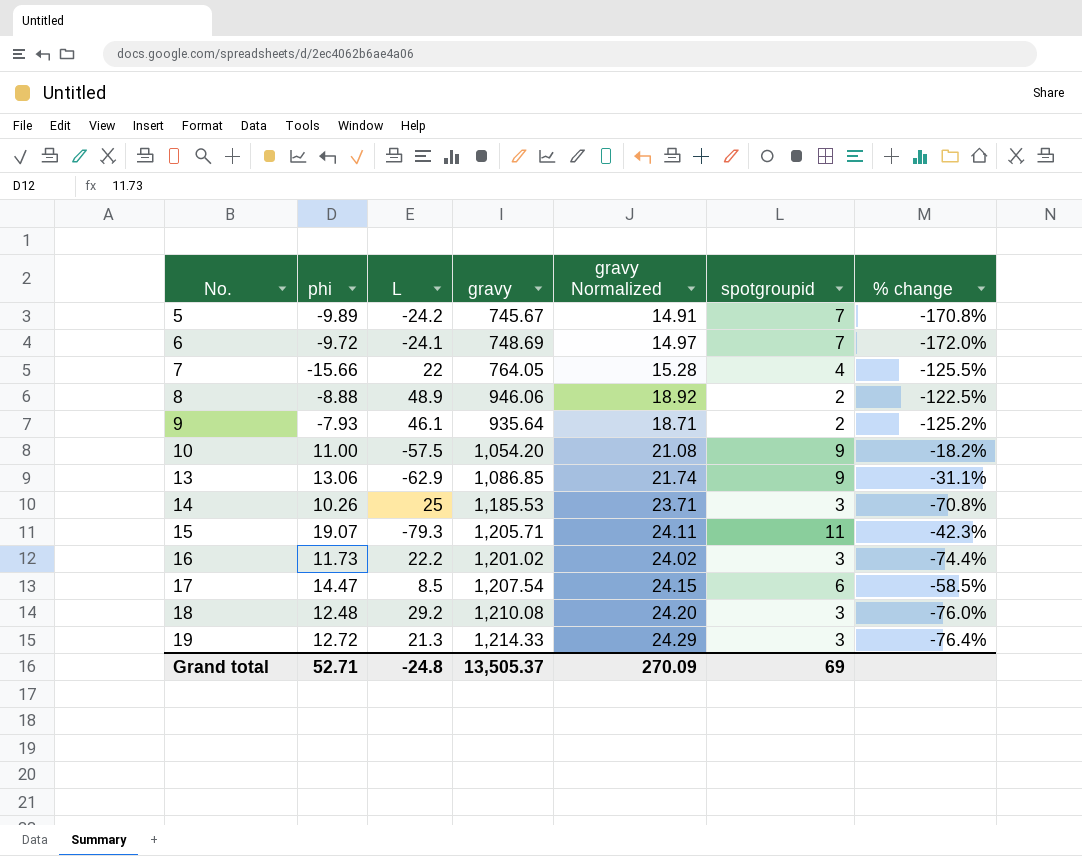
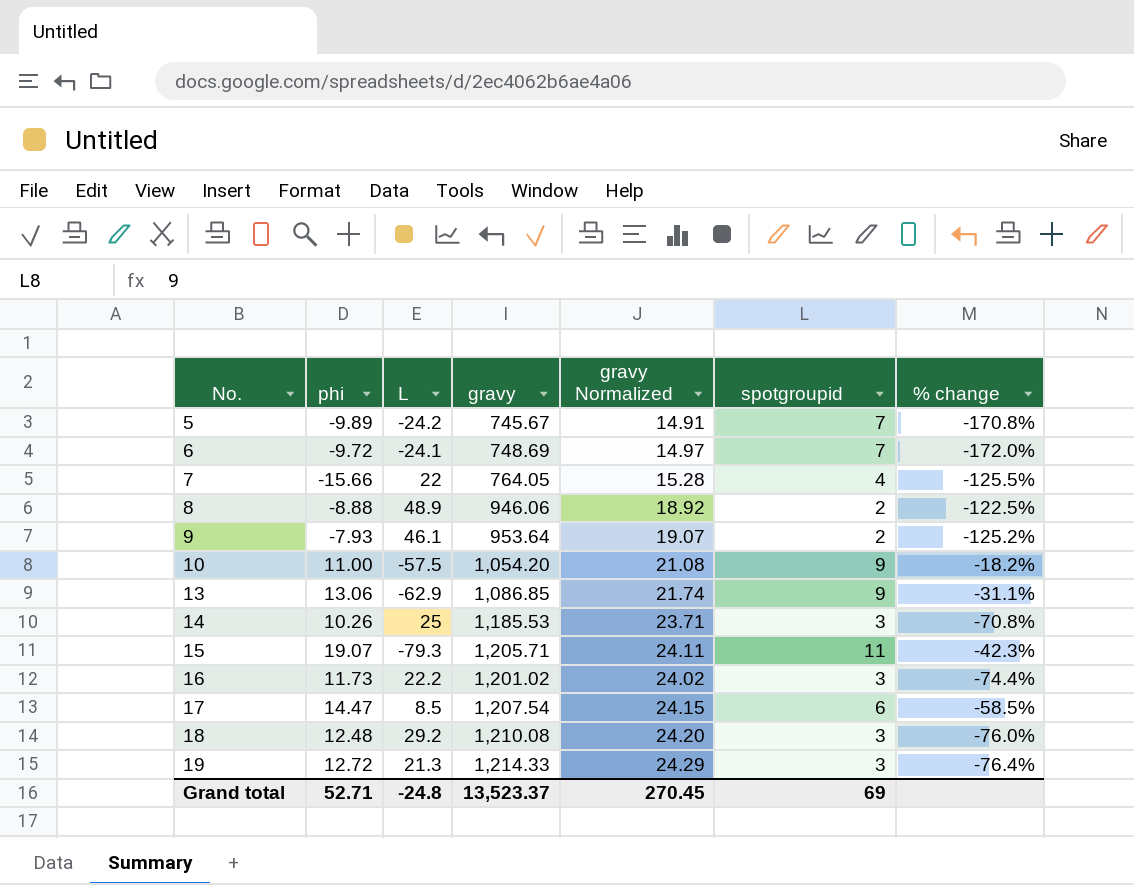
9 | gravy: 935.64 -> 953.64
9 | gravy Normalized: 18.71 -> 19.07
Grand total | gravy: 13,505.37 -> 13,523.37
Grand total | gravy Normalized: 270.09 -> 270.45

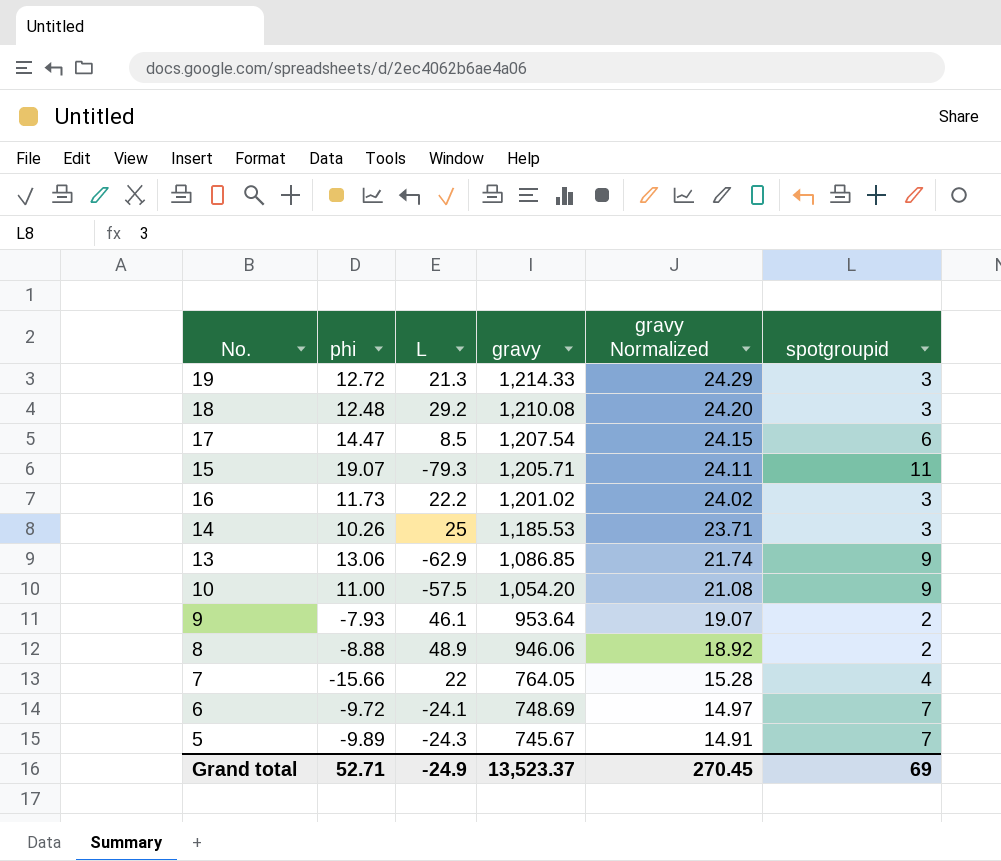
row order: No. ascending -> gravy descending
column % change | formula: ([spotgroupid] - [phi]) / [phi] -> none
5 | L: -24.2 -> -24.3
Grand total | L: -24.8 -> -24.9

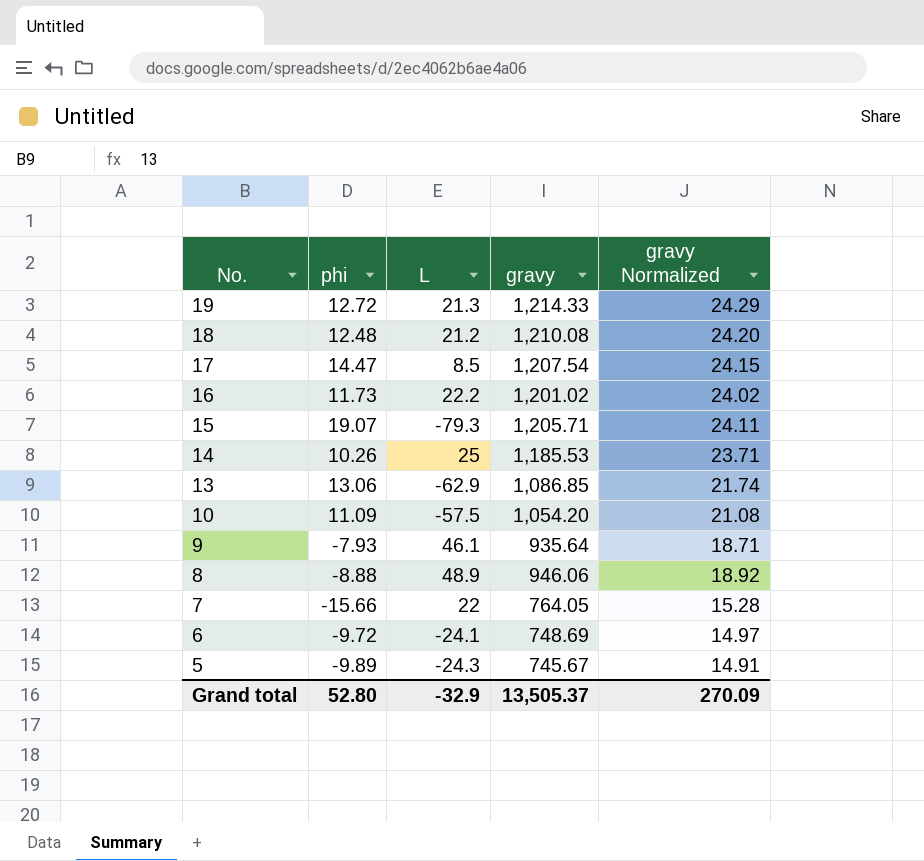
row order: gravy descending -> No. descending
column spotgroupid | position: 6 -> none
18 | L: 29.2 -> 21.2
10 | phi: 11.00 -> 11.09
9 | gravy: 953.64 -> 935.64
9 | gravy Normalized: 19.07 -> 18.71
Grand total | phi: 52.71 -> 52.80
Grand total | L: -24.9 -> -32.9
Grand total | gravy: 13,523.37 -> 13,505.37
Grand total | gravy Normalized: 270.45 -> 270.09

